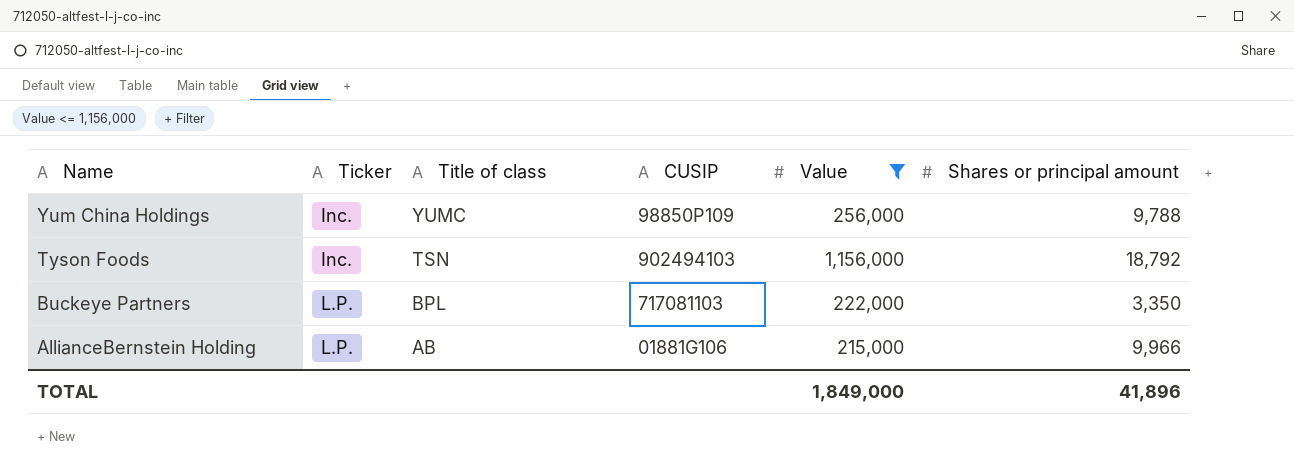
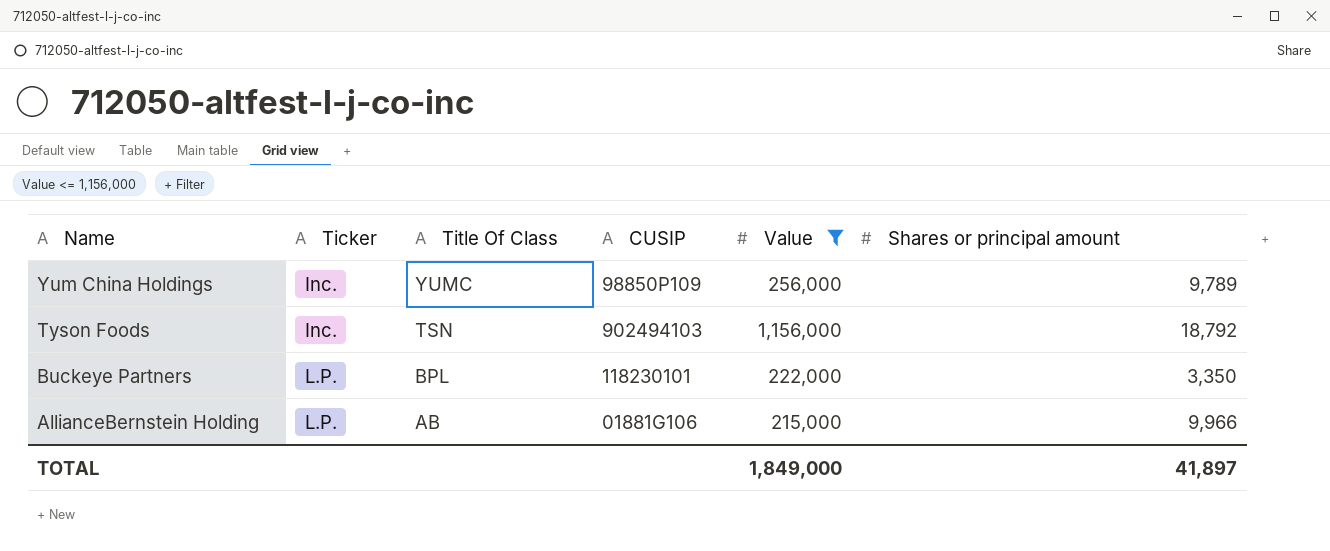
column name: Title of class -> Title Of Class
Yum China Holdings | Shares or principal amount: 9,788 -> 9,789
Buckeye Partners | CUSIP: 717081103 -> 118230101
TOTAL | Shares or principal amount: 41,896 -> 41,897

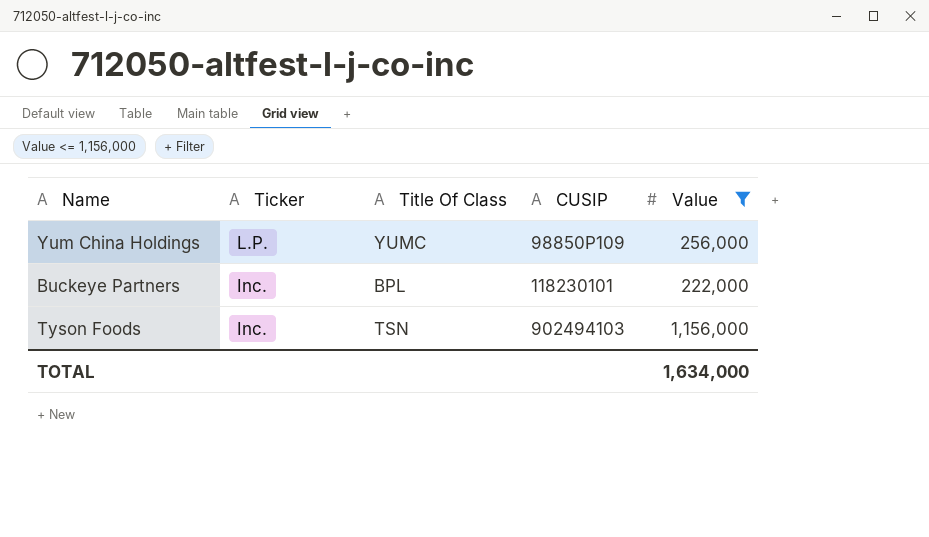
row order: Name descending -> Ticker descending
column Shares or principal amount | position: 6 -> none
row AllianceBernstein Holding: L.P. | AB | 01881G106 | 215,000 | 9,966 -> none
Yum China Holdings | Ticker: Inc. -> L.P.
Buckeye Partners | Ticker: L.P. -> Inc.
TOTAL | Value: 1,849,000 -> 1,634,000

